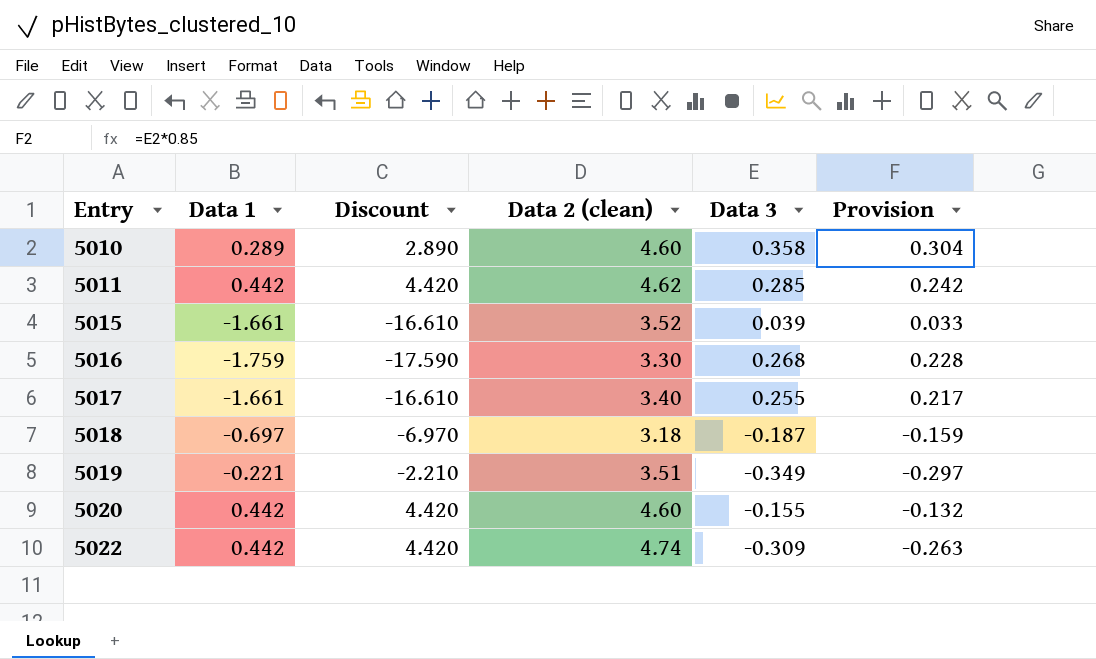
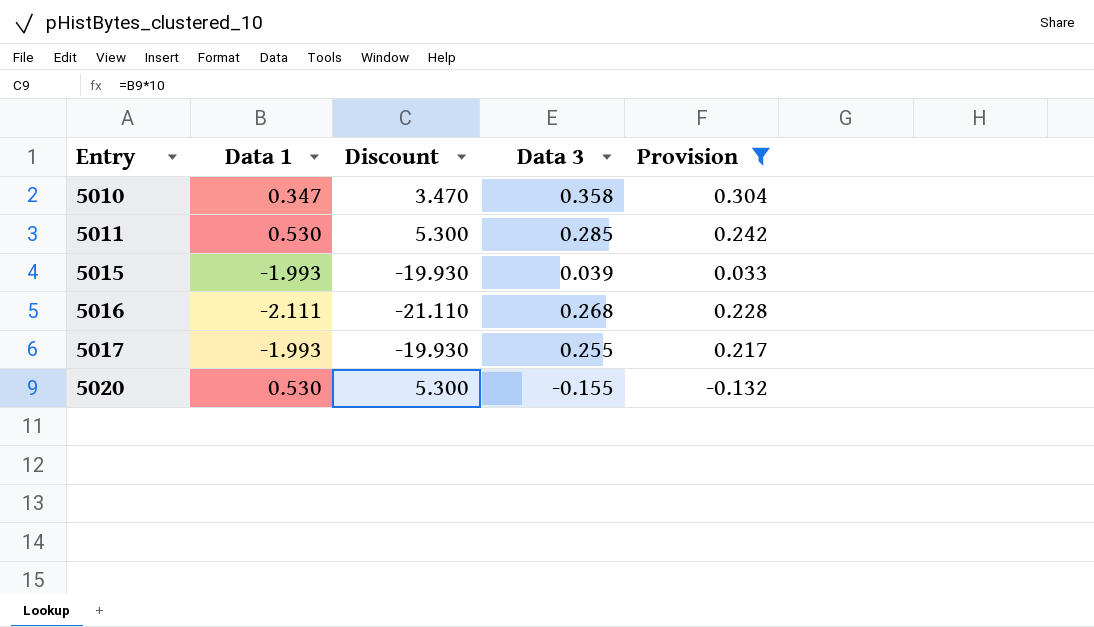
filter: none -> Provision >= -0.132
column Data 2 (clean) | position: 4 -> none
5010 | Data 1: 0.289 -> 0.347
5010 | Discount: 2.890 -> 3.470
5011 | Data 1: 0.442 -> 0.530
5011 | Discount: 4.420 -> 5.300
5015 | Data 1: -1.661 -> -1.993
5015 | Discount: -16.610 -> -19.930
5016 | Data 1: -1.759 -> -2.111
5016 | Discount: -17.590 -> -21.110
5017 | Data 1: -1.661 -> -1.993
5017 | Discount: -16.610 -> -19.930
5020 | Data 1: 0.442 -> 0.530
5020 | Discount: 4.420 -> 5.300

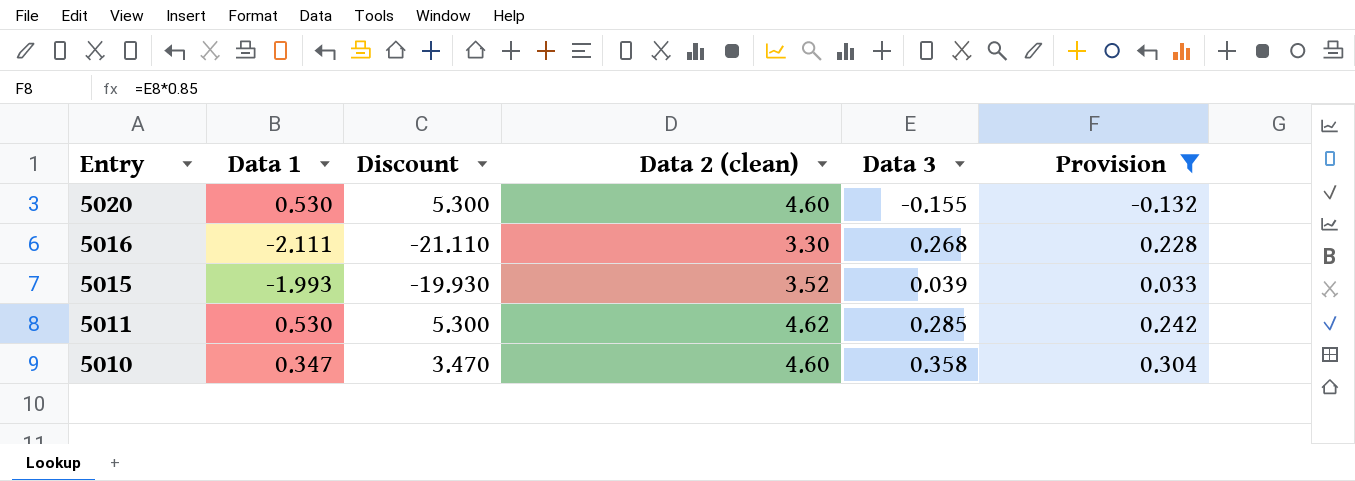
row order: Entry ascending -> Entry descending
column Data 2 (clean) | position: none -> 4
row 5017: -1.993 | -19.930 | 0.255 | 0.217 -> none

